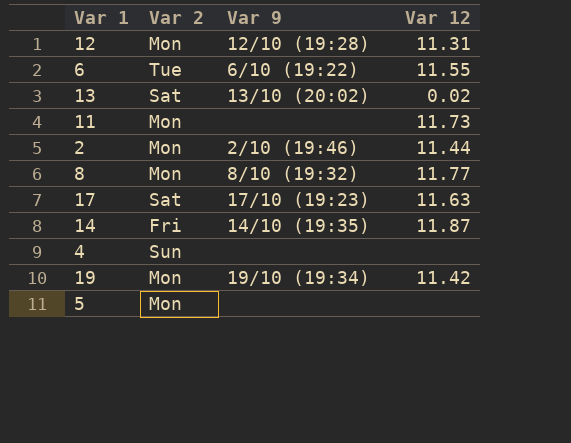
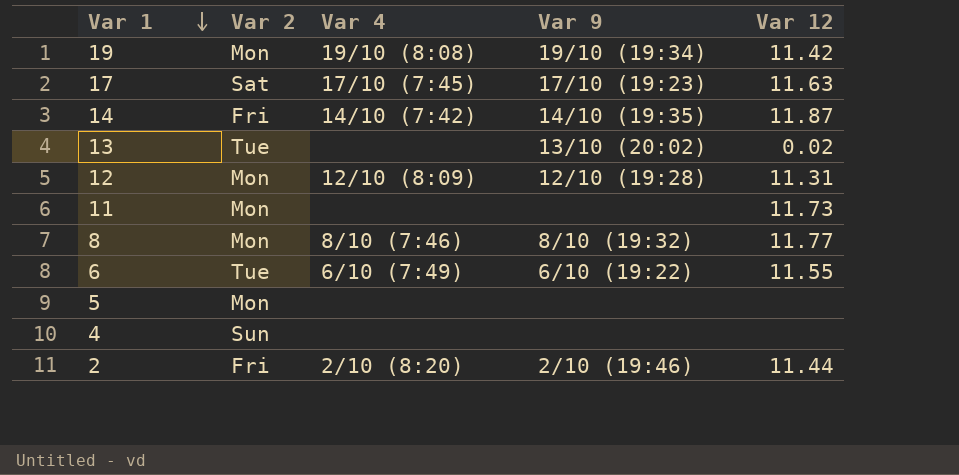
row order: none -> Var 1 descending
column Var 4 | position: none -> 3
13 | Var 2: Sat -> Tue
2 | Var 2: Mon -> Fri

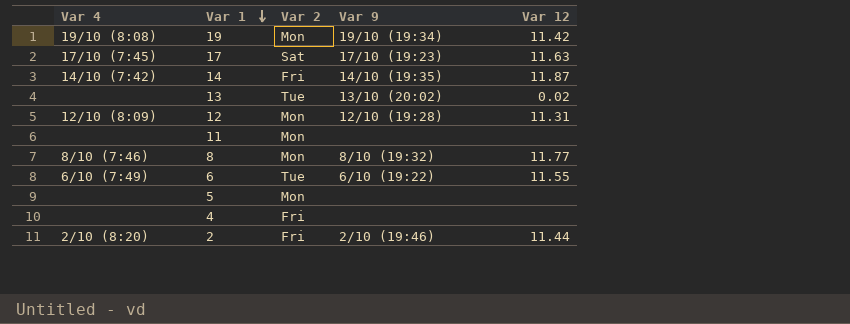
column Var 4 | position: 3 -> 1
11 | Var 12: 11.73 -> none
4 | Var 2: Sun -> Fri

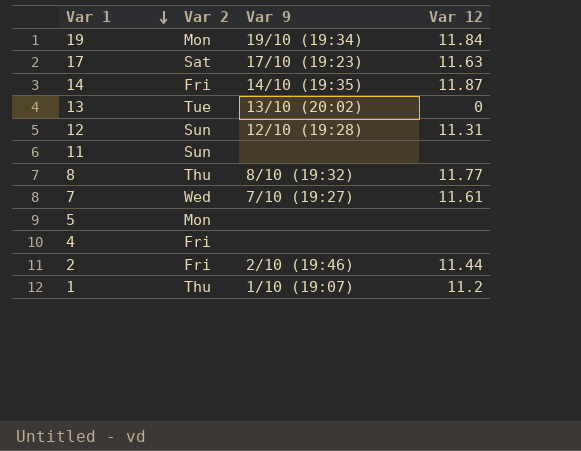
column Var 4 | position: 1 -> none
row 6: 6/10 (7:49) | Tue | 6/10 (19:22) | 11.55 -> none
19 | Var 12: 11.42 -> 11.84
13 | Var 12: 0.02 -> 0
12 | Var 2: Mon -> Sun
11 | Var 2: Mon -> Sun
8 | Var 2: Mon -> Thu
row 7: none -> Wed | 7/10 (19:27) | 11.61
row 1: none -> Thu | 1/10 (19:07) | 11.2

